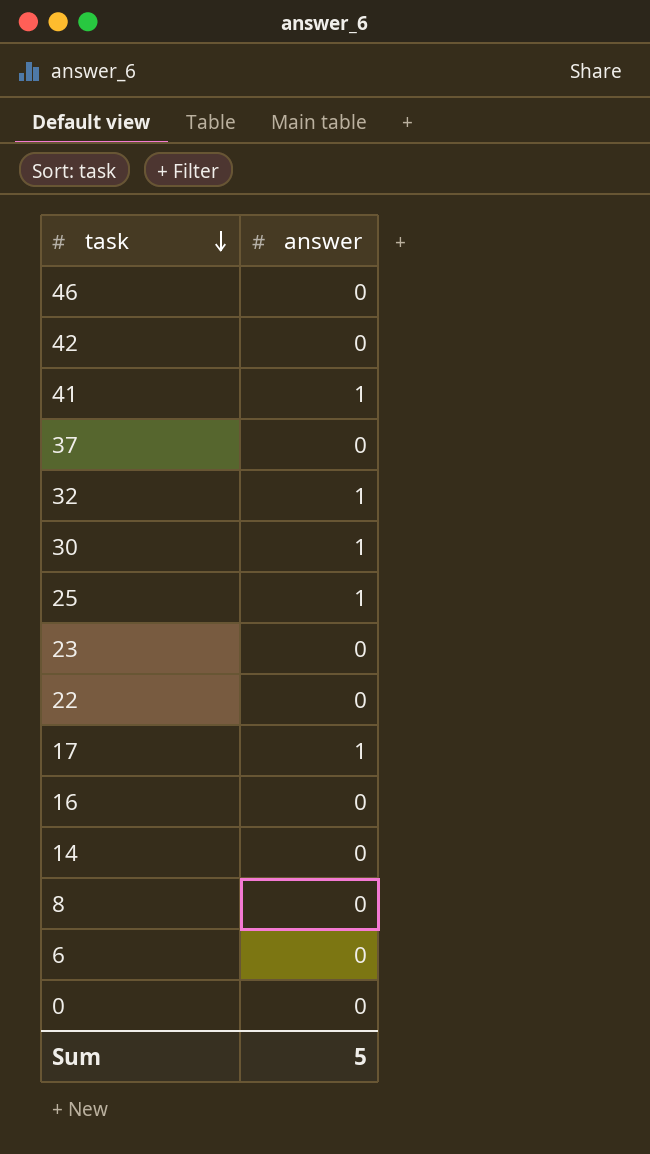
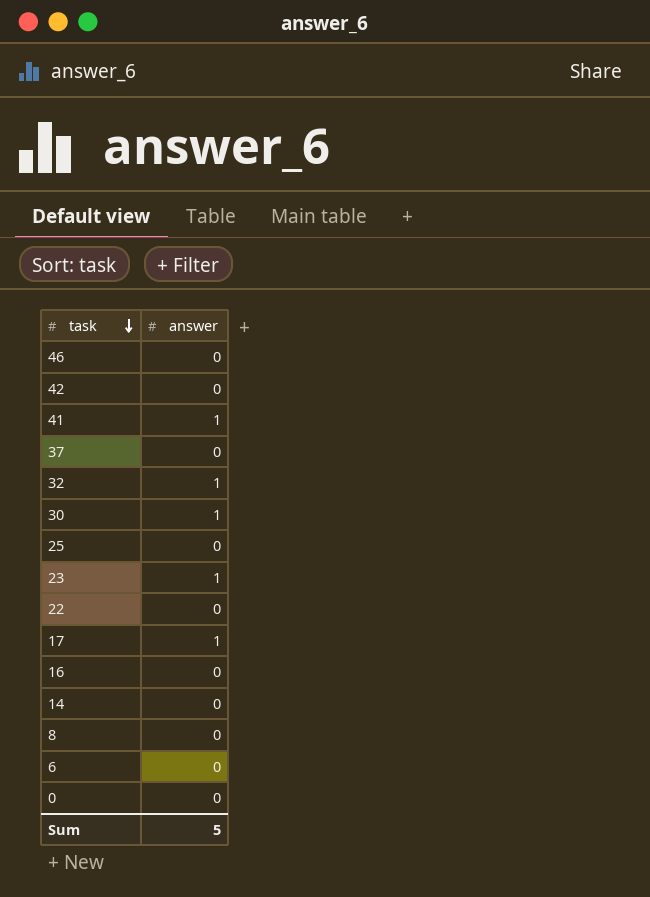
25 | answer: 1 -> 0
23 | answer: 0 -> 1

